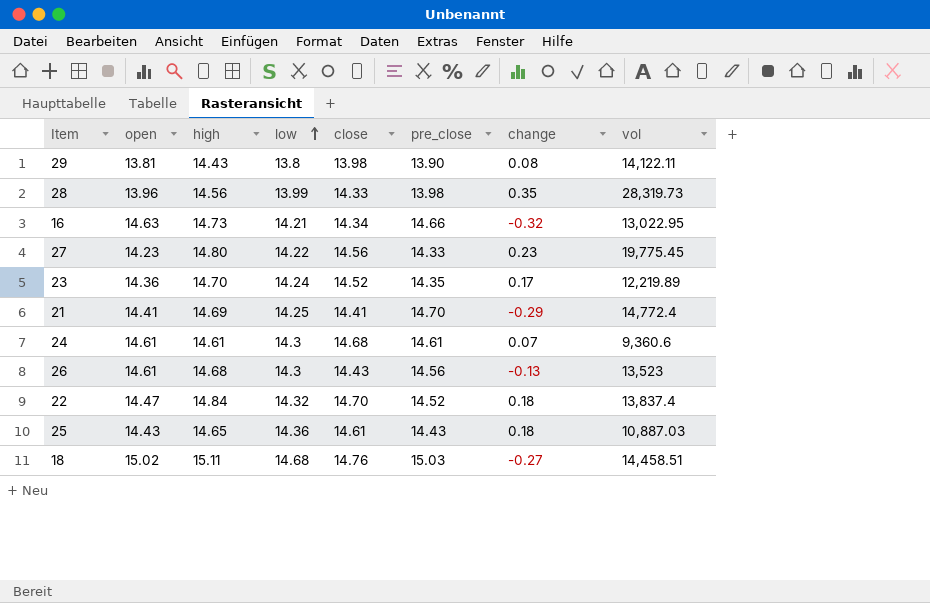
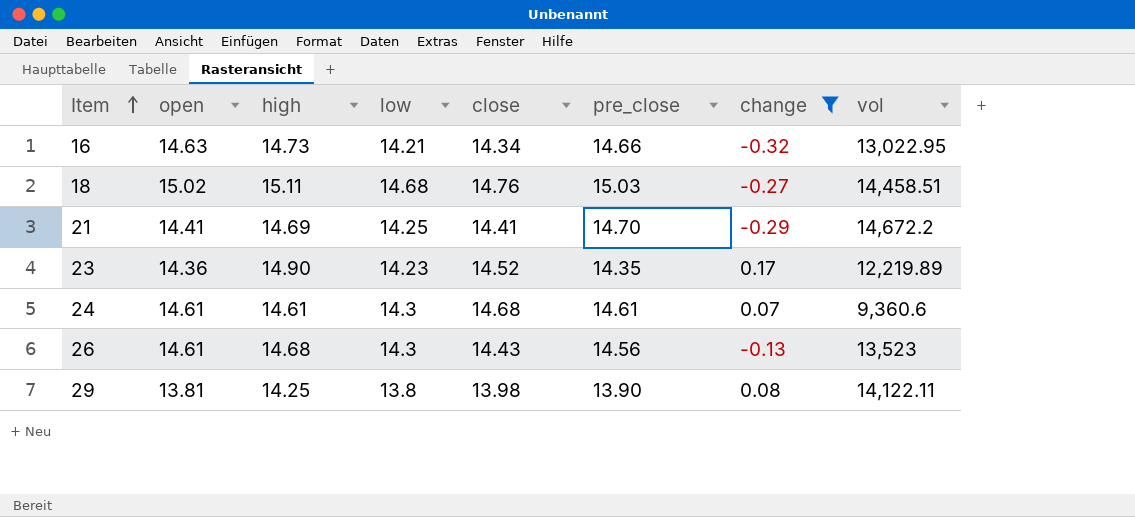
filter: none -> change <= 0.17
row order: low ascending -> Item ascending
21 | vol: 14,772.4 -> 14,672.2
23 | high: 14.70 -> 14.90
23 | low: 14.24 -> 14.23
29 | high: 14.43 -> 14.25

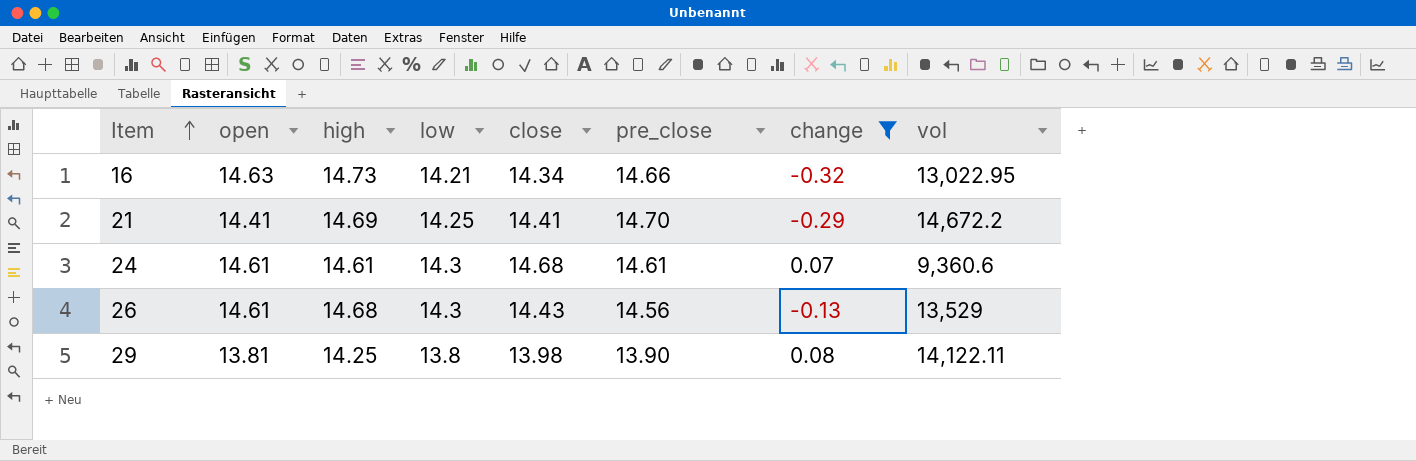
row 18: 15.02 | 15.11 | 14.68 | 14.76 | 15.03 | -0.27 | 14,458.51 -> none
row 23: 14.36 | 14.90 | 14.23 | 14.52 | 14.35 | 0.17 | 12,219.89 -> none
26 | vol: 13,523 -> 13,529

